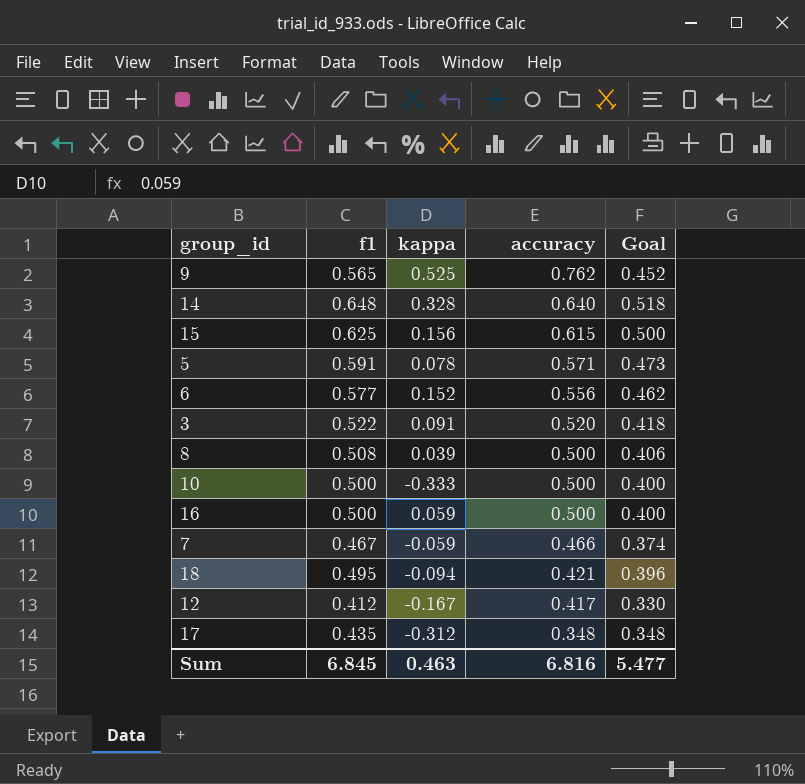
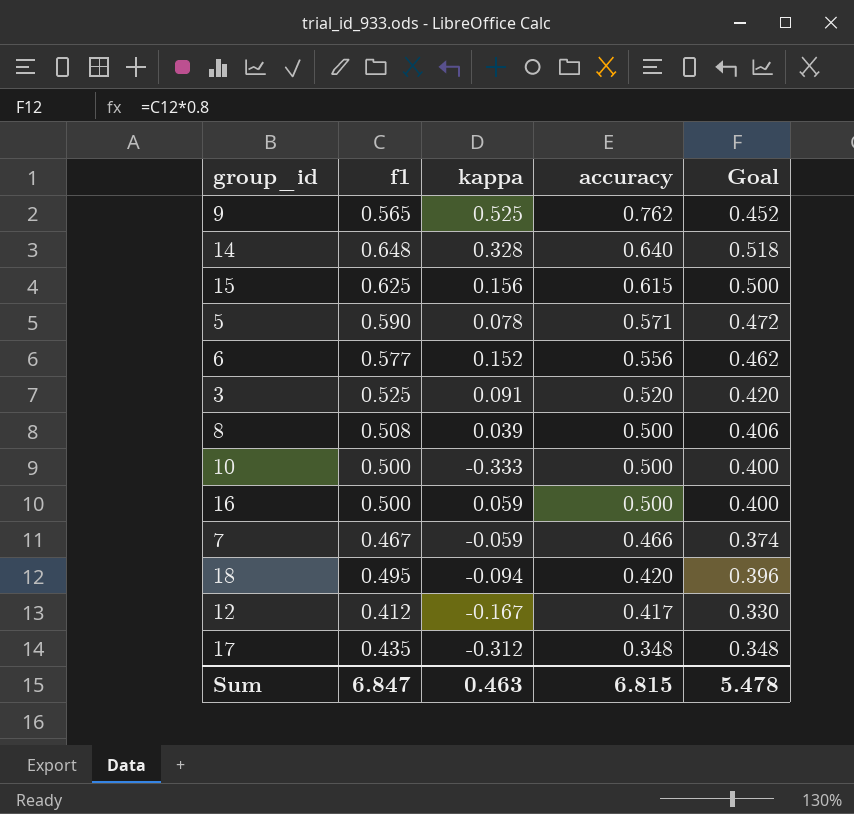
5 | f1: 0.591 -> 0.590
5 | Goal: 0.473 -> 0.472
3 | f1: 0.522 -> 0.525
3 | Goal: 0.418 -> 0.420
18 | accuracy: 0.421 -> 0.420
Sum | f1: 6.845 -> 6.847
Sum | accuracy: 6.816 -> 6.815
Sum | Goal: 5.477 -> 5.478

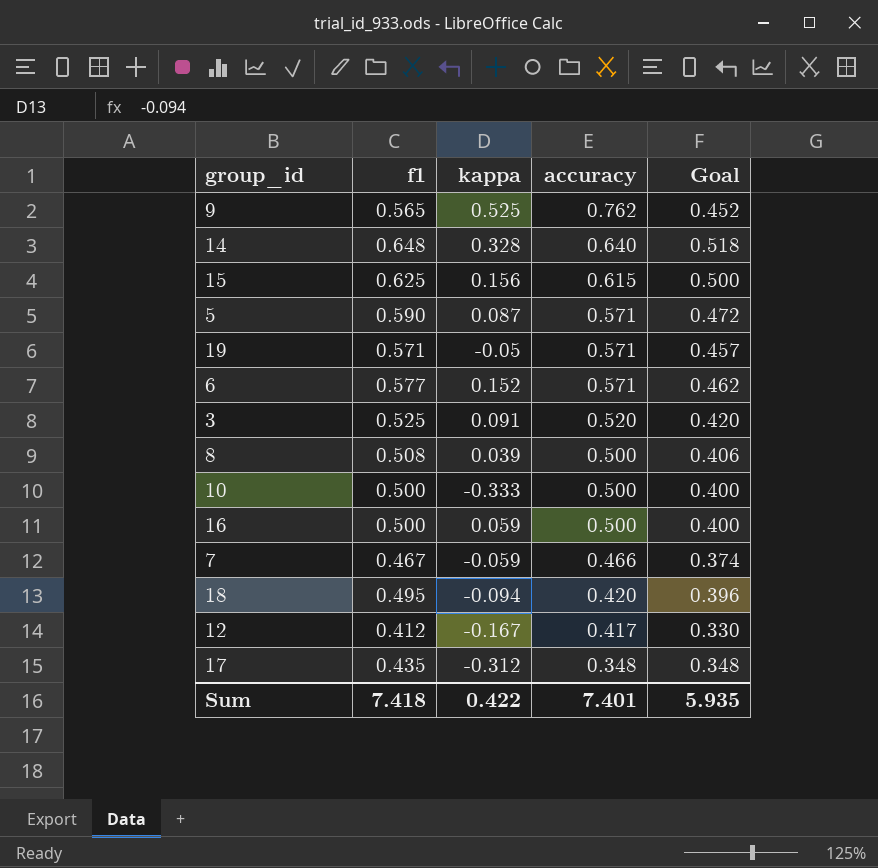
5 | kappa: 0.078 -> 0.087
row 19: none -> 0.571 | -0.05 | 0.571 | 0.457
6 | accuracy: 0.556 -> 0.571
Sum | f1: 6.847 -> 7.418
Sum | kappa: 0.463 -> 0.422
Sum | accuracy: 6.815 -> 7.401
Sum | Goal: 5.478 -> 5.935

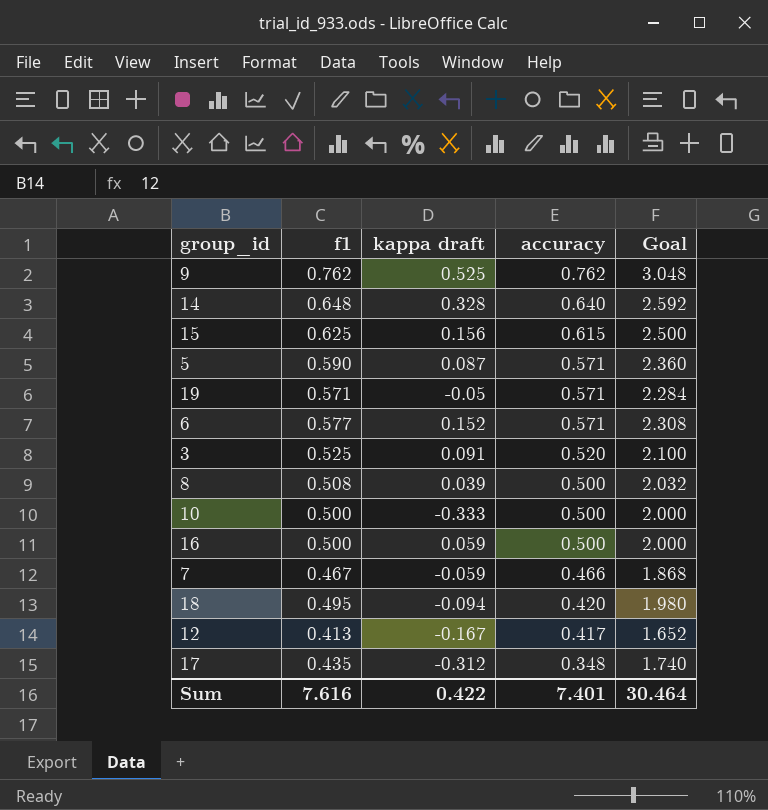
column name: kappa -> kappa draft
column Goal | formula: [f1] * 0.8 -> [f1] * 4
9 | f1: 0.565 -> 0.762
12 | f1: 0.412 -> 0.413
Sum | f1: 7.418 -> 7.616
Sum | Goal: 5.935 -> 30.464

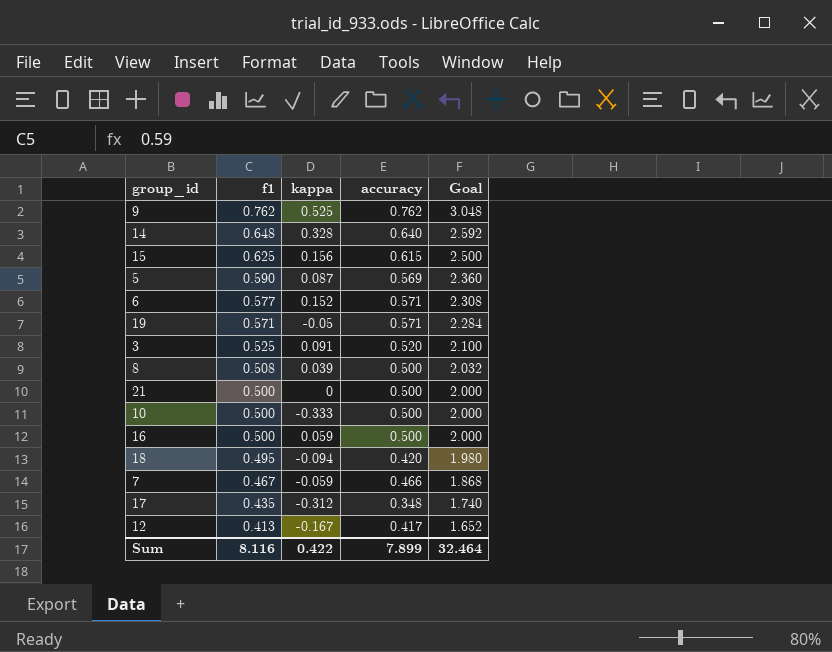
row order: accuracy descending -> f1 descending
column name: kappa draft -> kappa
5 | accuracy: 0.571 -> 0.569
row 21: none -> 0.500 | 0 | 0.500 | 2.000
Sum | f1: 7.616 -> 8.116
Sum | accuracy: 7.401 -> 7.899
Sum | Goal: 30.464 -> 32.464

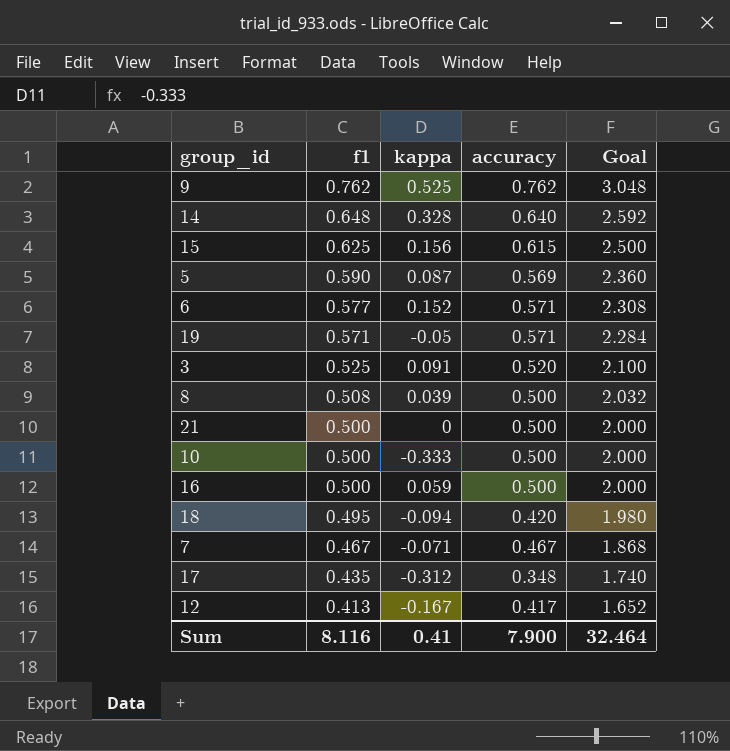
7 | kappa: -0.059 -> -0.071
7 | accuracy: 0.466 -> 0.467
Sum | kappa: 0.422 -> 0.41
Sum | accuracy: 7.899 -> 7.900

